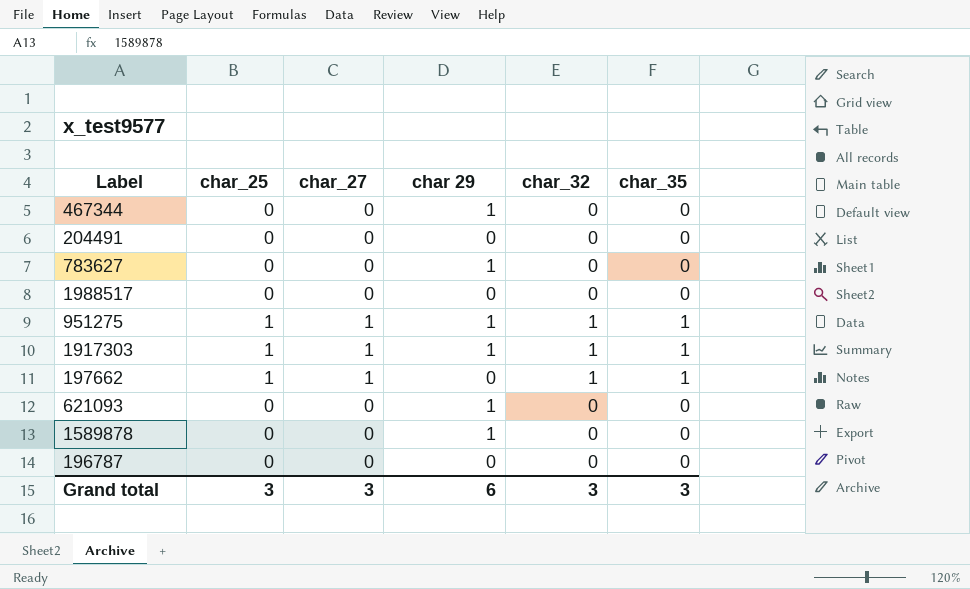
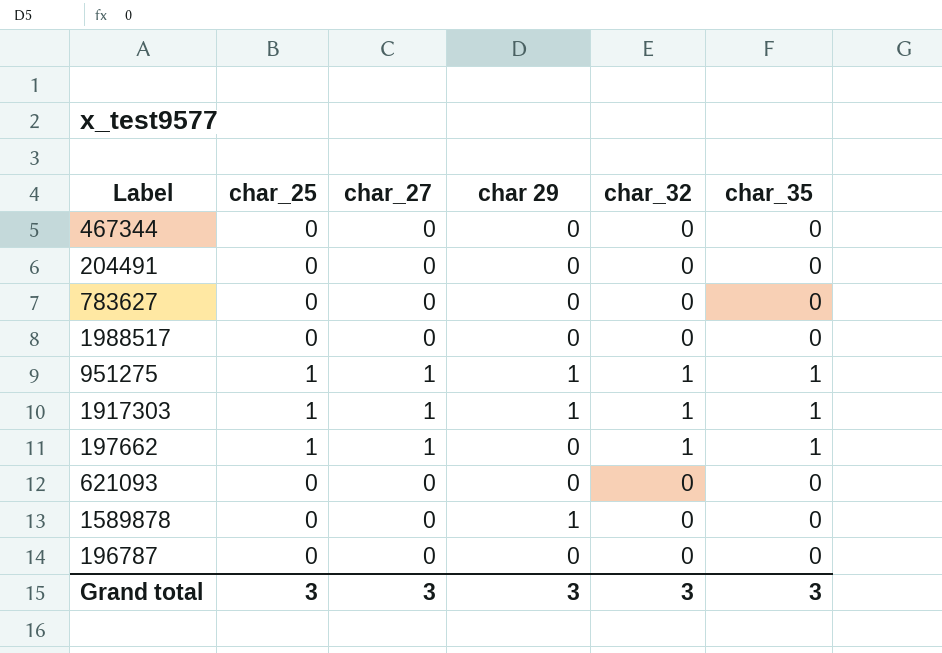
467344 | char 29: 1 -> 0
783627 | char 29: 1 -> 0
621093 | char 29: 1 -> 0
Grand total | char 29: 6 -> 3

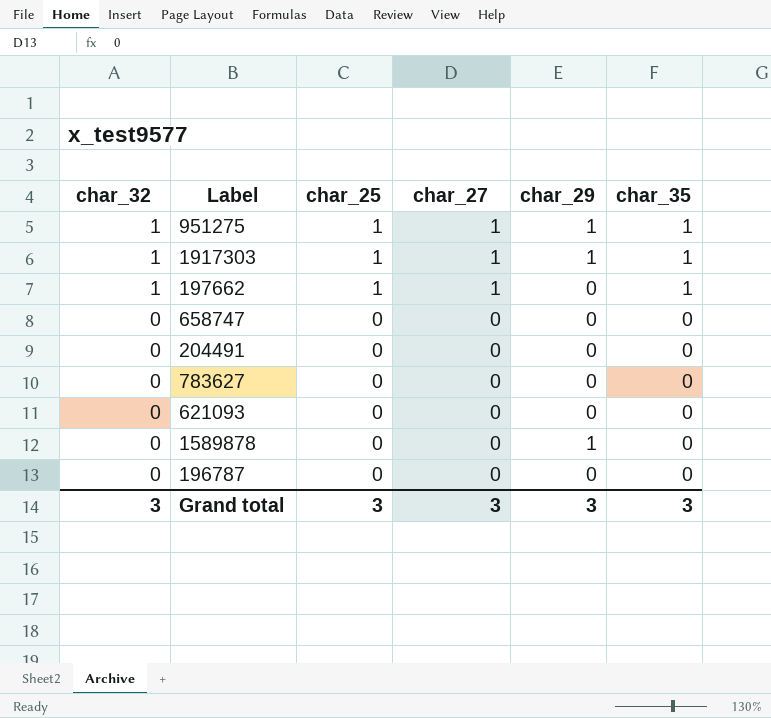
row order: none -> char_32 descending
column char_32 | position: 5 -> 1
column name: char 29 -> char_29
row 467344: 0 | 0 | 0 | 0 | 0 -> none
row 1988517: 0 | 0 | 0 | 0 | 0 -> none
row 658747: none -> 0 | 0 | 0 | 0 | 0

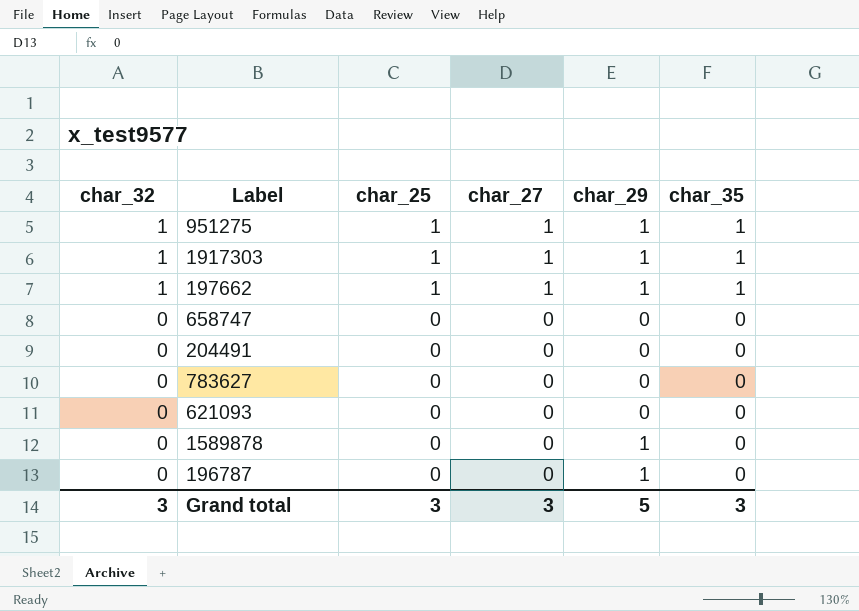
197662 | char_29: 0 -> 1
196787 | char_29: 0 -> 1
Grand total | char_29: 3 -> 5

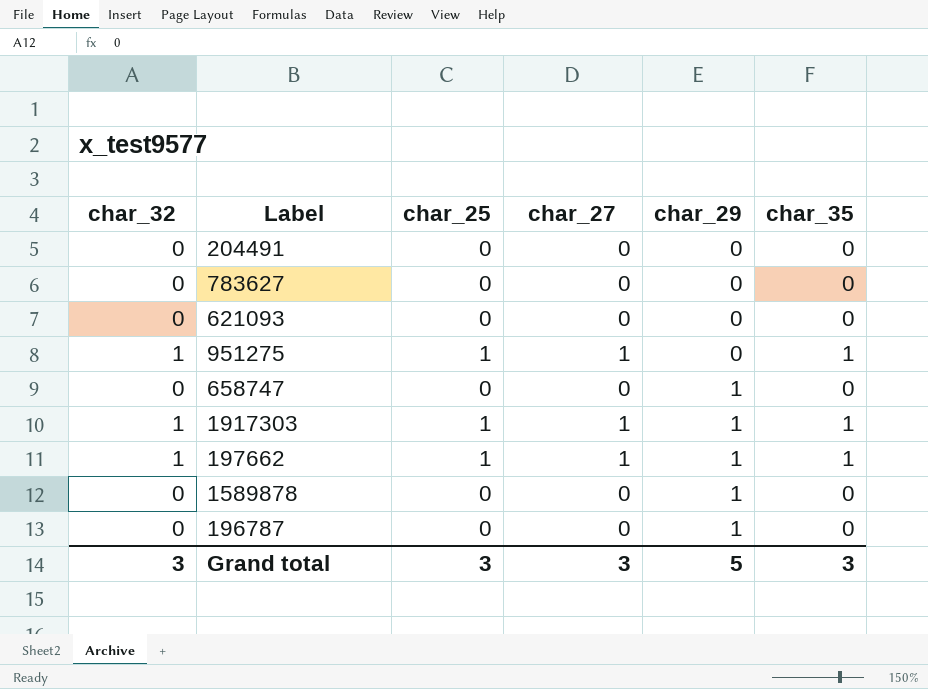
row order: char_32 descending -> char_29 ascending
951275 | char_29: 1 -> 0
658747 | char_29: 0 -> 1

